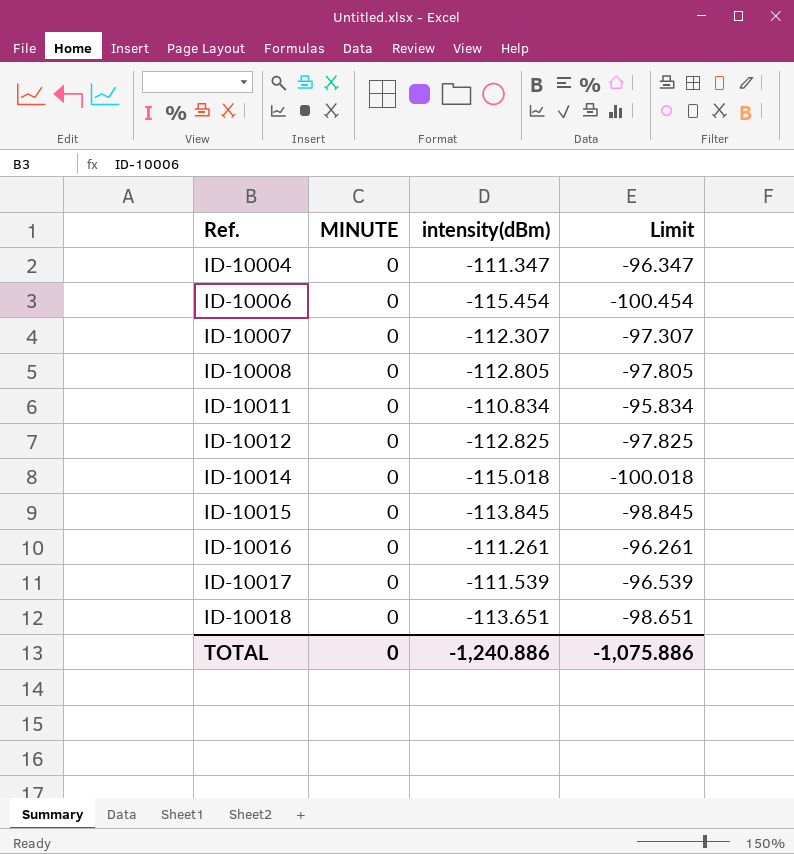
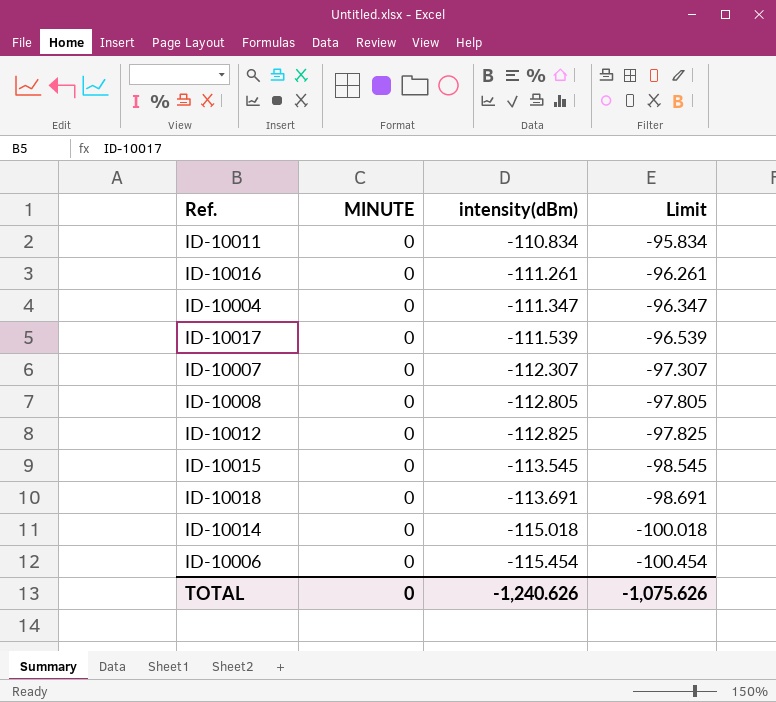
row order: Ref. ascending -> intensity(dBm) descending
ID-10015 | intensity(dBm): -113.845 -> -113.545
ID-10015 | Limit: -98.845 -> -98.545
ID-10018 | intensity(dBm): -113.651 -> -113.691
ID-10018 | Limit: -98.651 -> -98.691
TOTAL | intensity(dBm): -1,240.886 -> -1,240.626
TOTAL | Limit: -1,075.886 -> -1,075.626

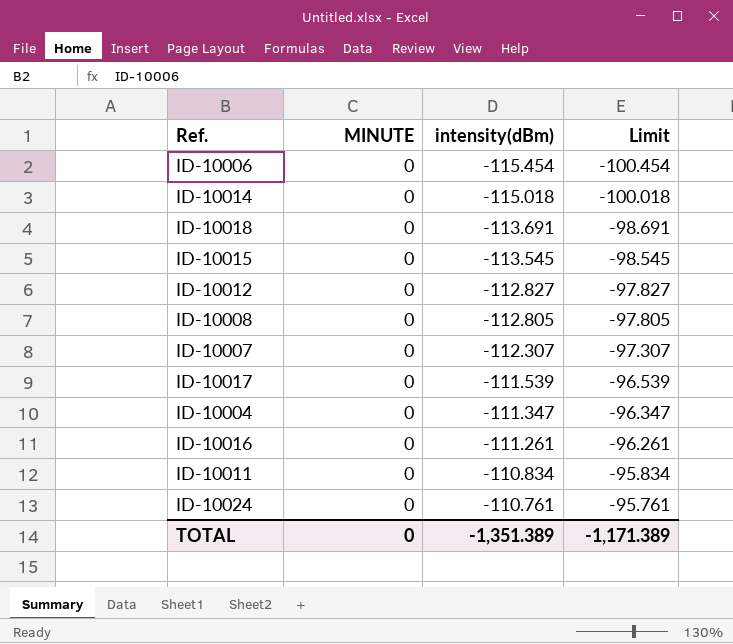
row order: intensity(dBm) descending -> intensity(dBm) ascending
ID-10012 | intensity(dBm): -112.825 -> -112.827
ID-10012 | Limit: -97.825 -> -97.827
row ID-10024: none -> 0 | -110.761 | -95.761
TOTAL | intensity(dBm): -1,240.626 -> -1,351.389
TOTAL | Limit: -1,075.626 -> -1,171.389

